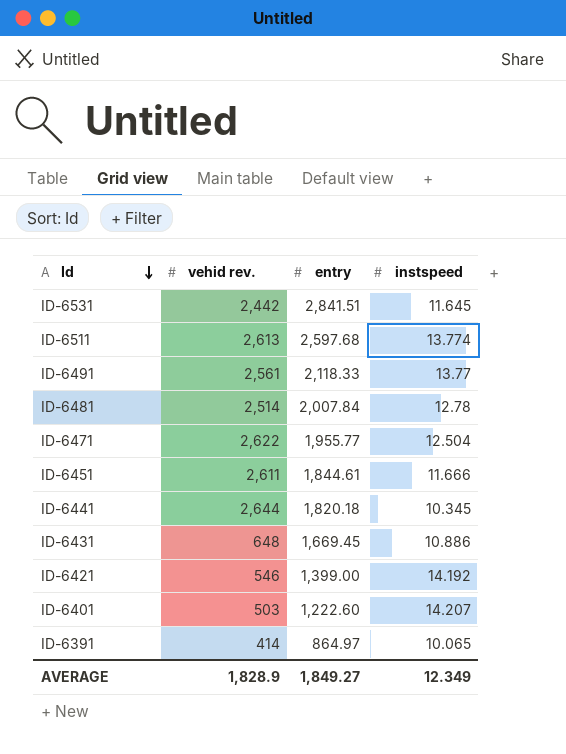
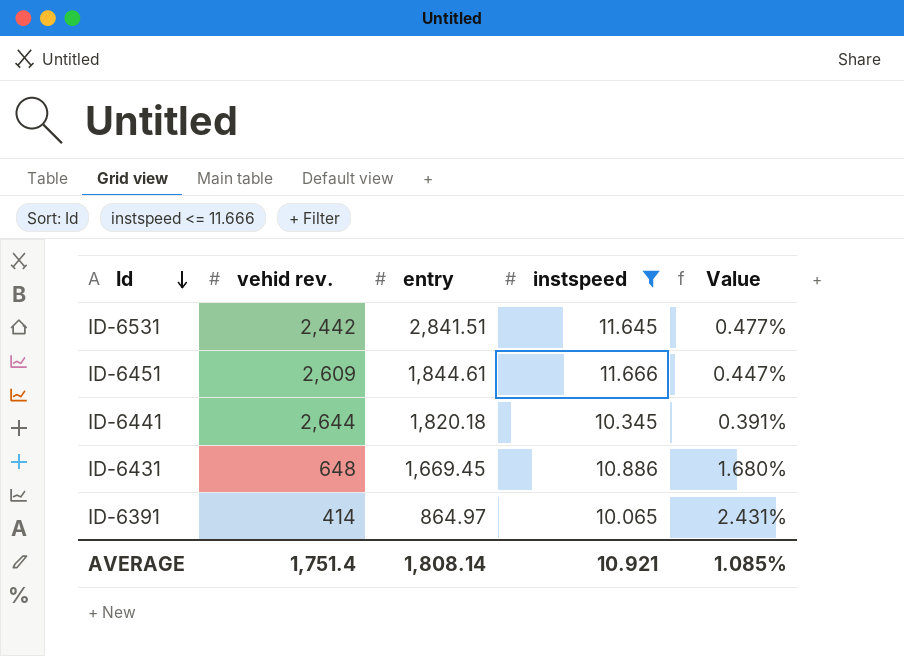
filter: none -> instspeed <= 11.666
column Value | formula: none -> [instspeed] / [vehid rev.]
ID-6451 | vehid rev.: 2,611 -> 2,609
AVERAGE | vehid rev.: 1,828.9 -> 1,751.4
AVERAGE | entry: 1,849.27 -> 1,808.14
AVERAGE | instspeed: 12.349 -> 10.921

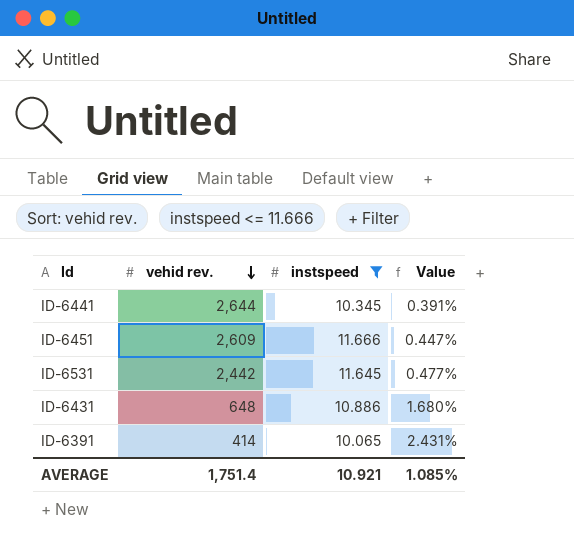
row order: Id descending -> vehid rev. descending
column entry | position: 3 -> none

